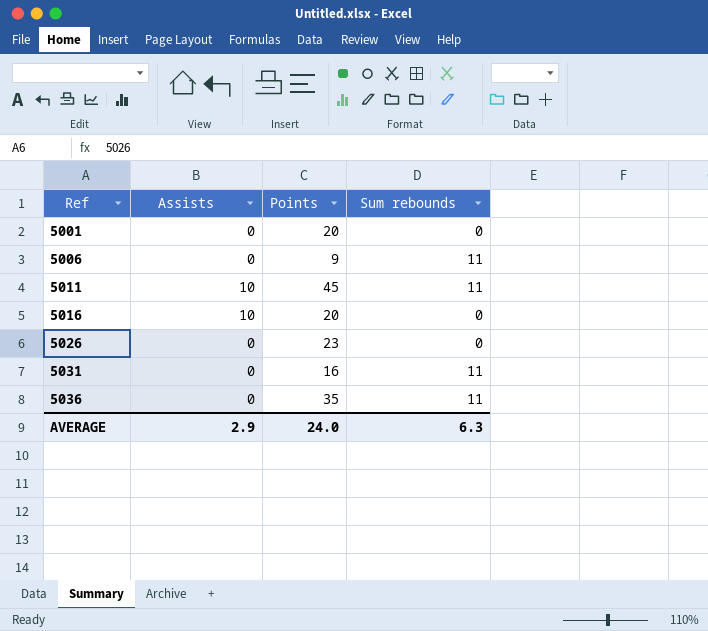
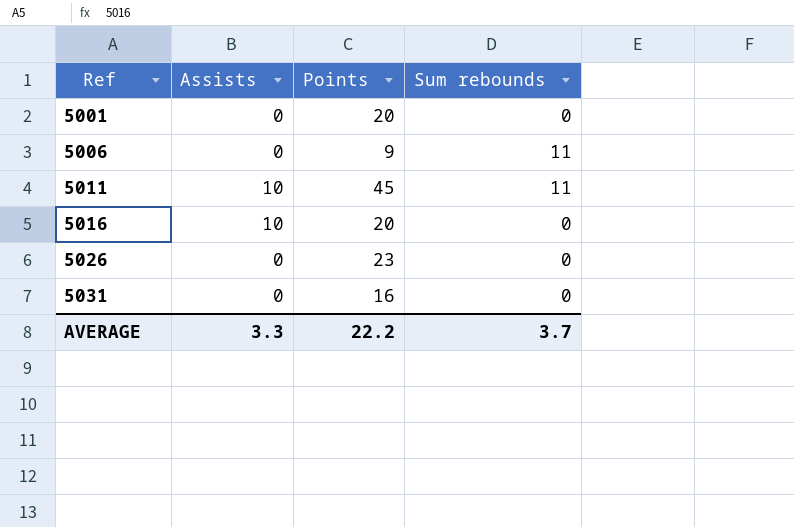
row 5036: 0 | 35 | 11 -> none
5031 | Sum rebounds: 11 -> 0
AVERAGE | Assists: 2.9 -> 3.3
AVERAGE | Points: 24.0 -> 22.2
AVERAGE | Sum rebounds: 6.3 -> 3.7

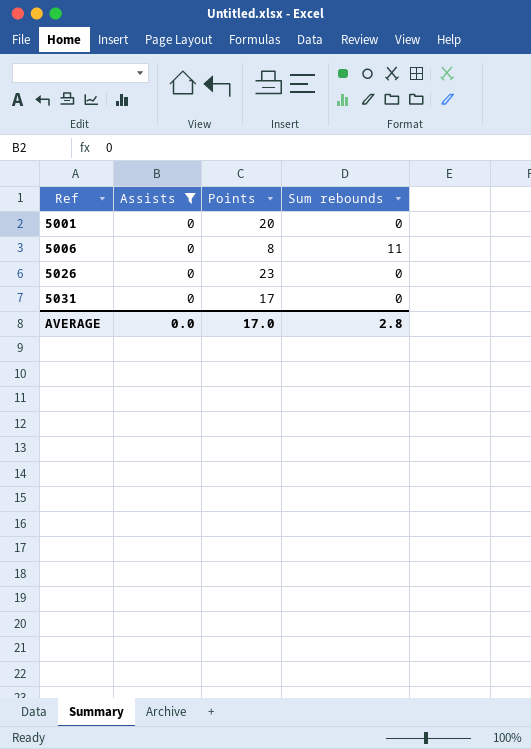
filter: none -> Assists = 0
5006 | Points: 9 -> 8
5031 | Points: 16 -> 17
AVERAGE | Assists: 3.3 -> 0.0
AVERAGE | Points: 22.2 -> 17.0
AVERAGE | Sum rebounds: 3.7 -> 2.8

